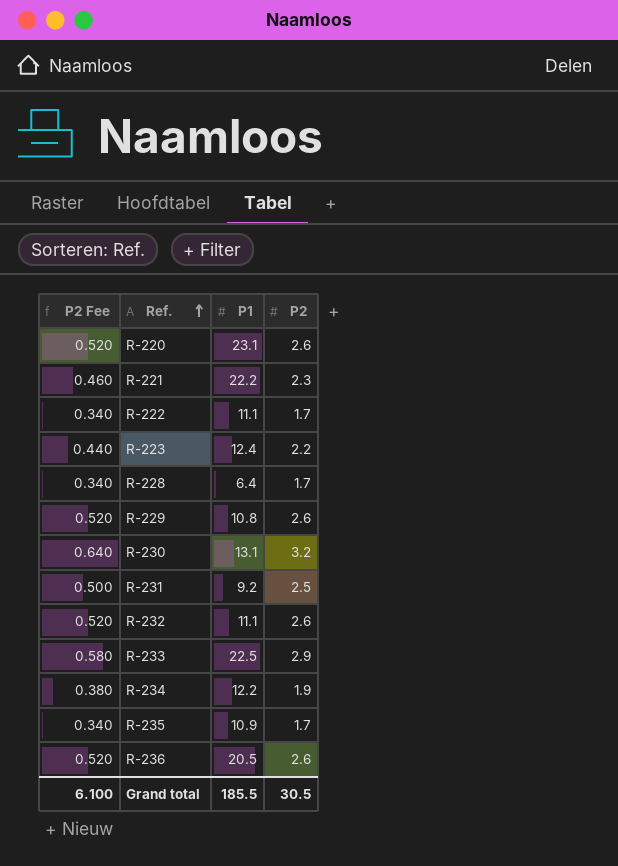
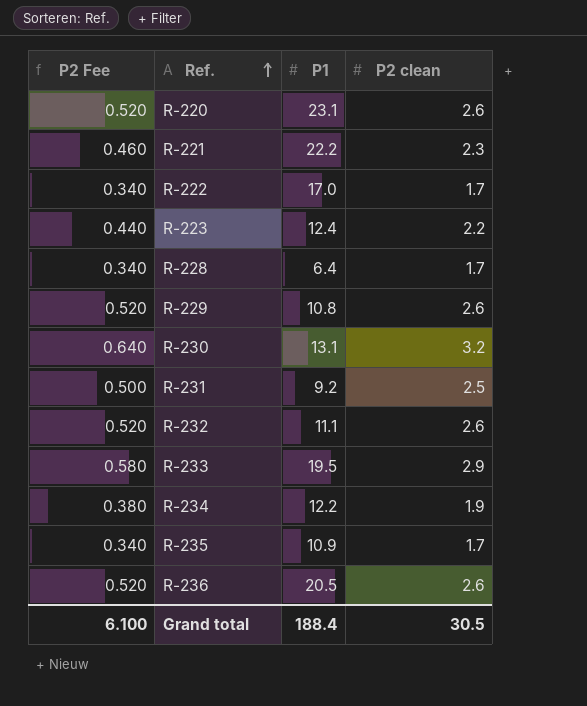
column name: P2 -> P2 clean
R-222 | P1: 11.1 -> 17.0
R-233 | P1: 22.5 -> 19.5
Grand total | P1: 185.5 -> 188.4

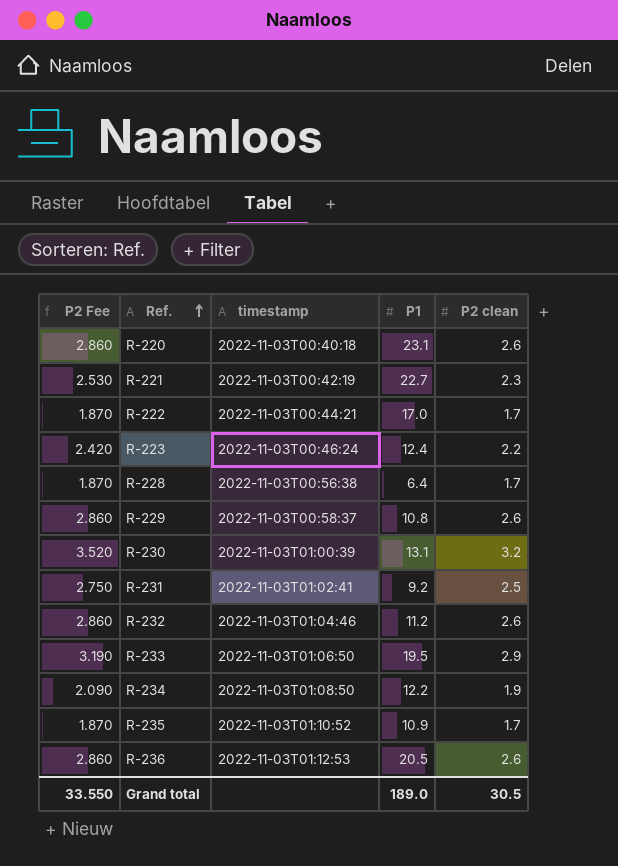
column P2 Fee | formula: [P2 clean] * 0.2 -> [P2 clean] * 1.1
column timestamp | position: none -> 3
R-221 | P1: 22.2 -> 22.7
R-232 | P1: 11.1 -> 11.2
Grand total | P2 Fee: 6.100 -> 33.550
Grand total | P1: 188.4 -> 189.0

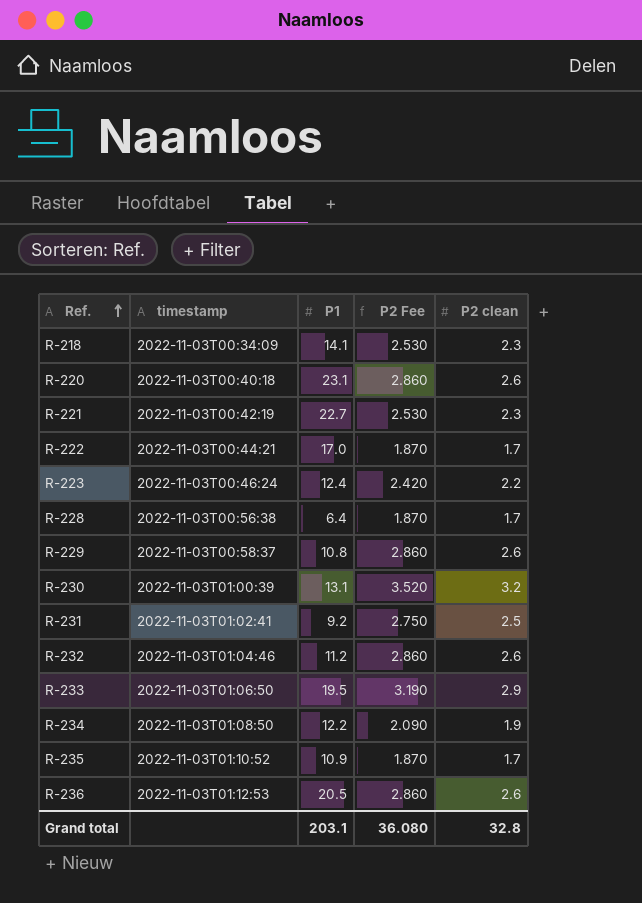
column P2 Fee | position: 1 -> 4
row R-218: none -> 2022-11-03T00:34:09 | 14.1 | 2.530 | 2.3
Grand total | P1: 189.0 -> 203.1
Grand total | P2 Fee: 33.550 -> 36.080
Grand total | P2 clean: 30.5 -> 32.8

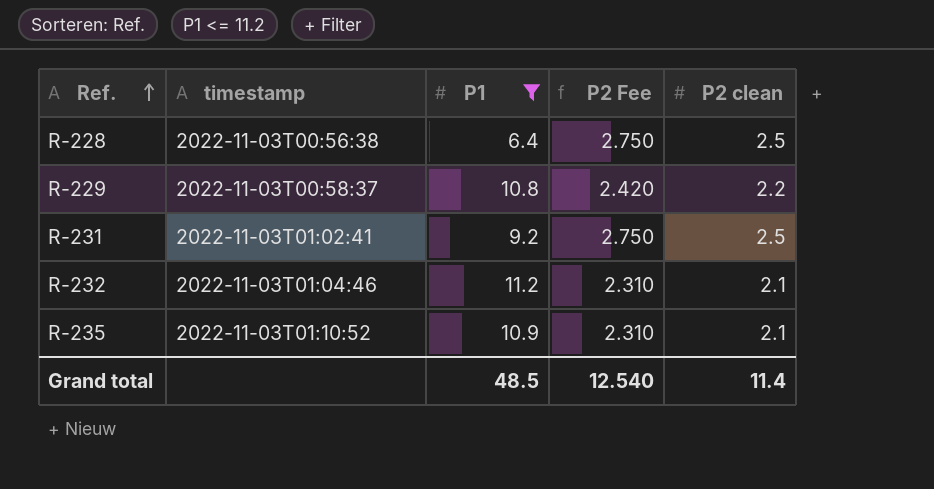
filter: none -> P1 <= 11.2
R-228 | P2 Fee: 1.870 -> 2.750
R-228 | P2 clean: 1.7 -> 2.5
R-229 | P2 Fee: 2.860 -> 2.420
R-229 | P2 clean: 2.6 -> 2.2
R-232 | P2 Fee: 2.860 -> 2.310
R-232 | P2 clean: 2.6 -> 2.1
R-235 | P2 Fee: 1.870 -> 2.310
R-235 | P2 clean: 1.7 -> 2.1
Grand total | P1: 203.1 -> 48.5
Grand total | P2 Fee: 36.080 -> 12.540
Grand total | P2 clean: 32.8 -> 11.4

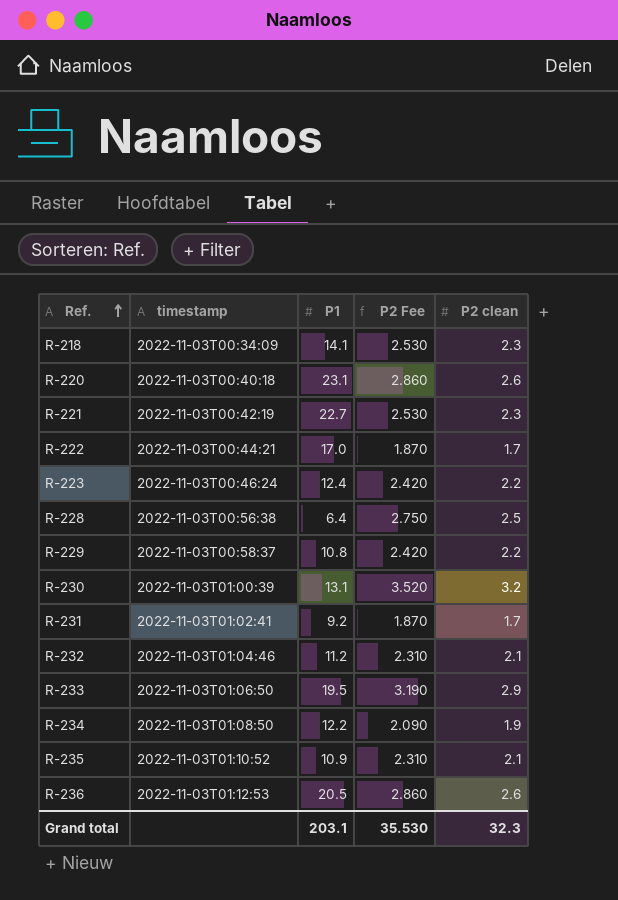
filter: P1 <= 11.2 -> none
R-231 | P2 Fee: 2.750 -> 1.870
R-231 | P2 clean: 2.5 -> 1.7
Grand total | P1: 48.5 -> 203.1
Grand total | P2 Fee: 12.540 -> 35.530
Grand total | P2 clean: 11.4 -> 32.3

